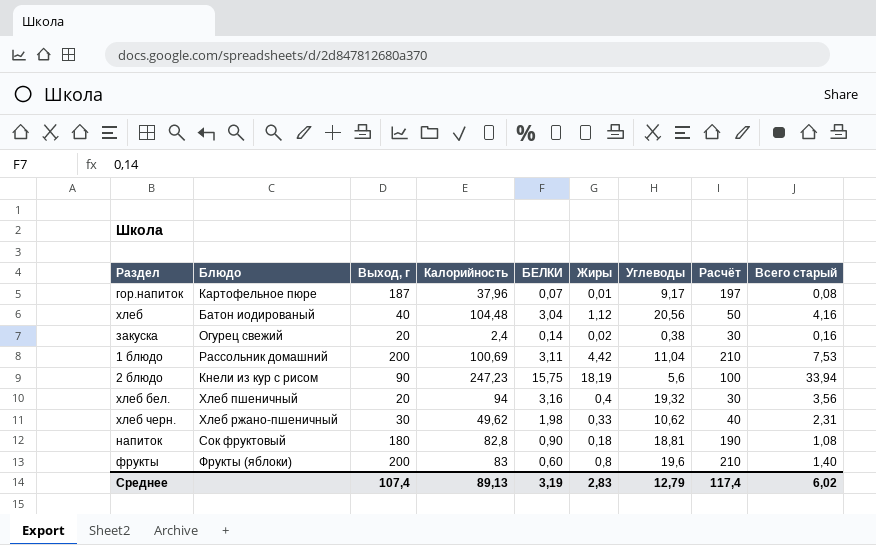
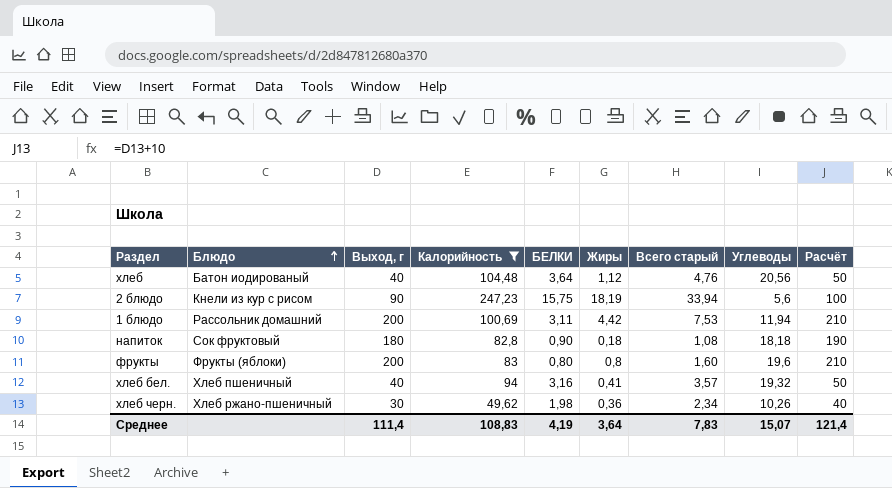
filter: none -> Калорийность >= 49,62
row order: none -> Блюдо ascending
column Всего старый | position: 9 -> 7
хлеб | БЕЛКИ: 3,04 -> 3,64
хлеб | Всего старый: 4,16 -> 4,76
1 блюдо | Углеводы: 11,04 -> 11,94
напиток | Углеводы: 18,81 -> 18,18
фрукты | БЕЛКИ: 0,60 -> 0,80
фрукты | Всего старый: 1,40 -> 1,60
хлеб бел. | Выход, г: 20 -> 40
хлеб бел. | Жиры: 0,4 -> 0,41
хлеб бел. | Всего старый: 3,56 -> 3,57
хлеб бел. | Расчёт: 30 -> 50
хлеб черн. | Жиры: 0,33 -> 0,36
хлеб черн. | Всего старый: 2,31 -> 2,34
хлеб черн. | Углеводы: 10,62 -> 10,26
Среднее | Выход, г: 107,4 -> 111,4
Среднее | Калорийность: 89,13 -> 108,83
Среднее | БЕЛКИ: 3,19 -> 4,19
Среднее | Жиры: 2,83 -> 3,64
Среднее | Всего старый: 6,02 -> 7,83
Среднее | Углеводы: 12,79 -> 15,07
Среднее | Расчёт: 117,4 -> 121,4

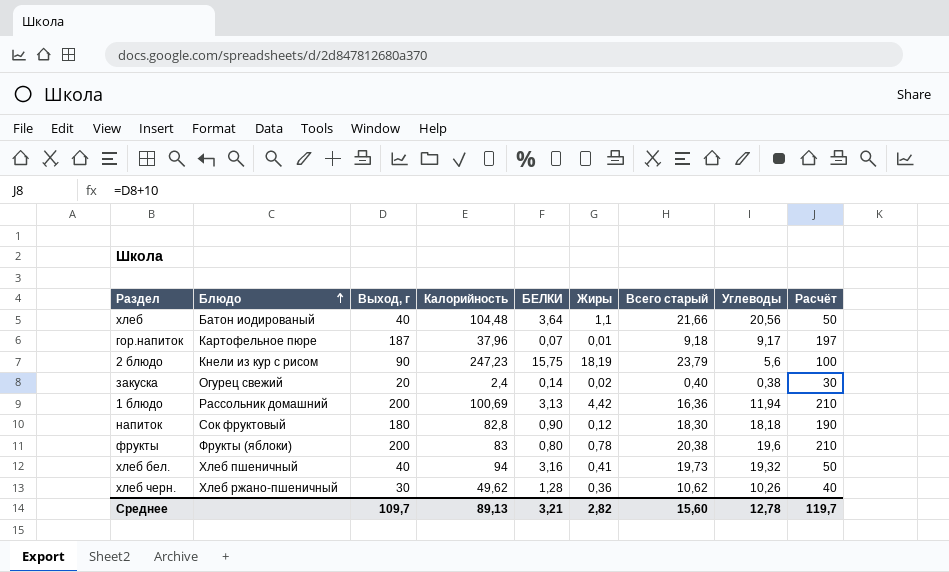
filter: Калорийность >= 49,62 -> none
column Всего старый | formula: [БЕЛКИ] + [Жиры] -> [Жиры] + [Углеводы]
хлеб | Жиры: 1,12 -> 1,1
1 блюдо | БЕЛКИ: 3,11 -> 3,13
напиток | Жиры: 0,18 -> 0,12
фрукты | Жиры: 0,8 -> 0,78
хлеб черн. | БЕЛКИ: 1,98 -> 1,28
Среднее | Выход, г: 111,4 -> 109,7
Среднее | Калорийность: 108,83 -> 89,13
Среднее | БЕЛКИ: 4,19 -> 3,21
Среднее | Жиры: 3,64 -> 2,82
Среднее | Всего старый: 7,83 -> 15,60
Среднее | Углеводы: 15,07 -> 12,78
Среднее | Расчёт: 121,4 -> 119,7

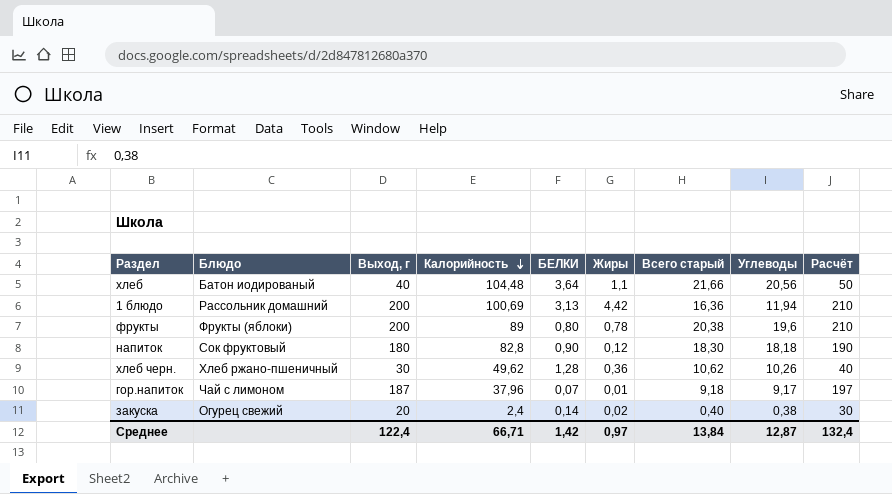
row order: Блюдо ascending -> Калорийность descending
row 2 блюдо: Кнели из кур с рисом | 90 | 247,23 | 15,75 | 18,19 | 23,79 | 5,6 | 100 -> none
row хлеб бел.: Хлеб пшеничный | 40 | 94 | 3,16 | 0,41 | 19,73 | 19,32 | 50 -> none
фрукты | Калорийность: 83 -> 89
гор.напиток | Блюдо: Картофельное пюре -> Чай с лимоном
Среднее | Выход, г: 109,7 -> 122,4
Среднее | Калорийность: 89,13 -> 66,71
Среднее | БЕЛКИ: 3,21 -> 1,42
Среднее | Жиры: 2,82 -> 0,97
Среднее | Всего старый: 15,60 -> 13,84
Среднее | Углеводы: 12,78 -> 12,87
Среднее | Расчёт: 119,7 -> 132,4

